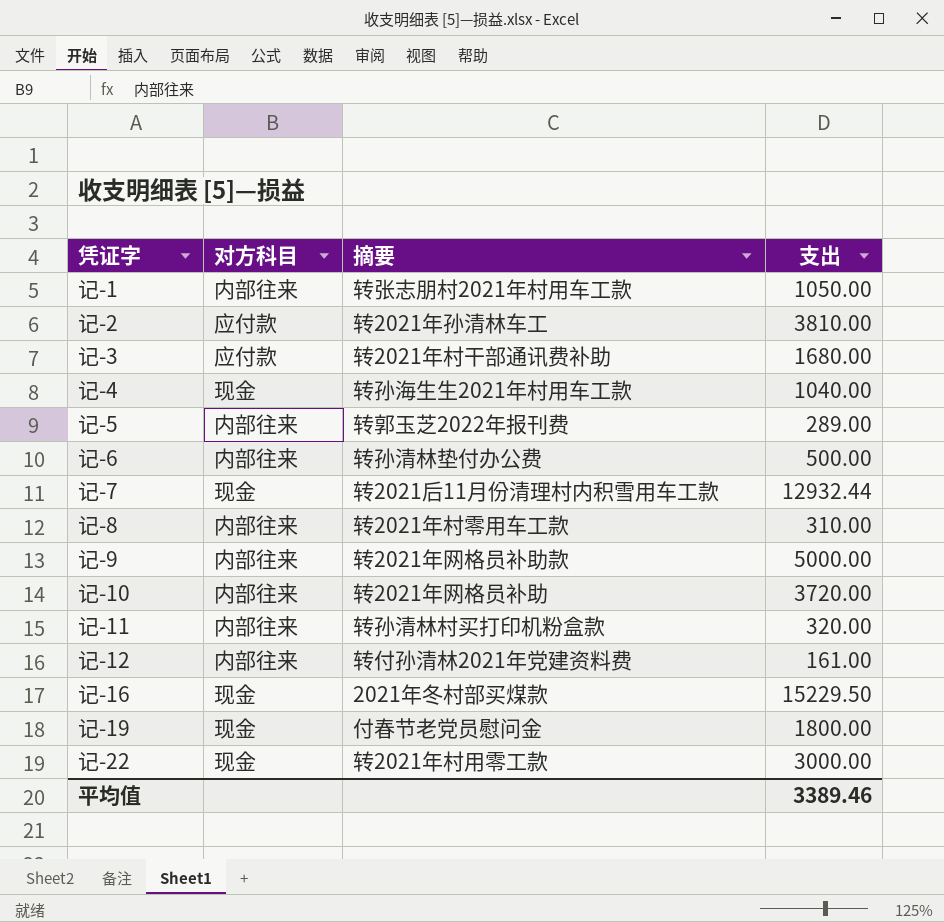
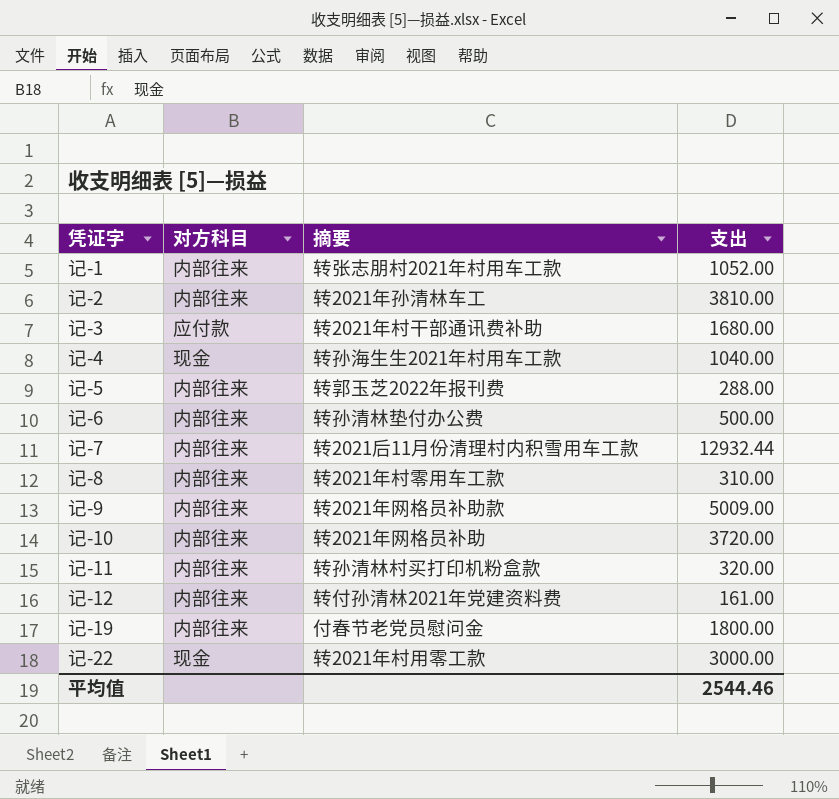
row 记-16: 现金 | 2021年冬村部买煤款 | 15229.50 -> none
记-1 | 支出: 1050.00 -> 1052.00
记-2 | 对方科目: 应付款 -> 内部往来
记-5 | 支出: 289.00 -> 288.00
记-7 | 对方科目: 现金 -> 内部往来
记-9 | 支出: 5000.00 -> 5009.00
记-19 | 对方科目: 现金 -> 内部往来
平均值 | 支出: 3389.46 -> 2544.46

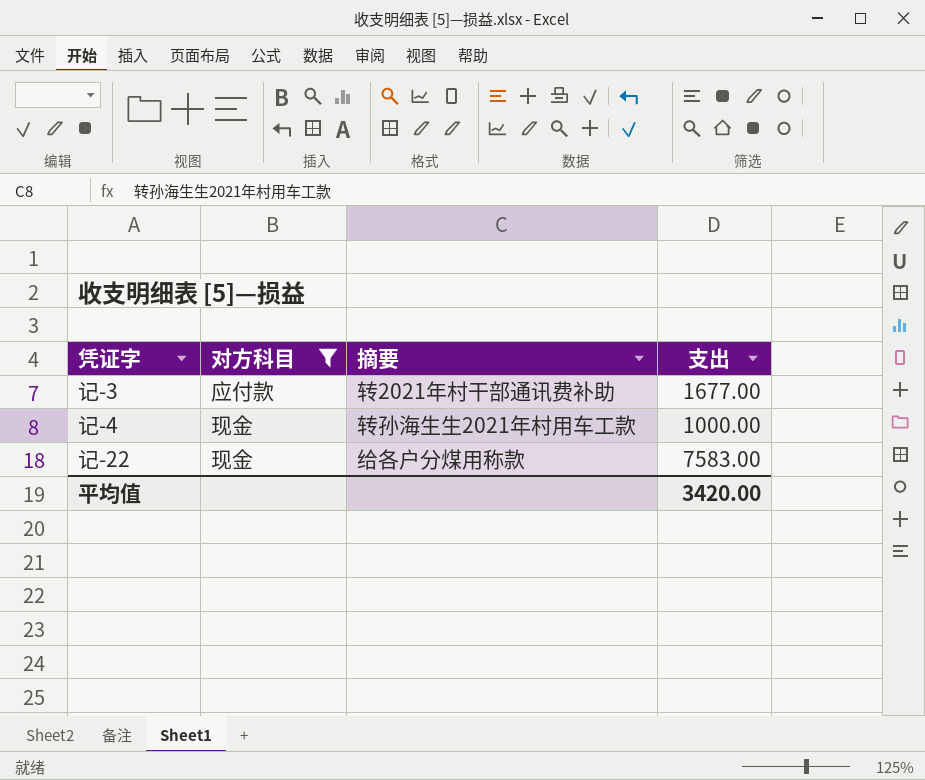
filter: none -> 对方科目 != 内部往来
记-3 | 支出: 1680.00 -> 1677.00
记-4 | 支出: 1040.00 -> 1000.00
记-22 | 摘要: 转2021年村用零工款 -> 给各户分煤用称款
记-22 | 支出: 3000.00 -> 7583.00
平均值 | 支出: 2544.46 -> 3420.00

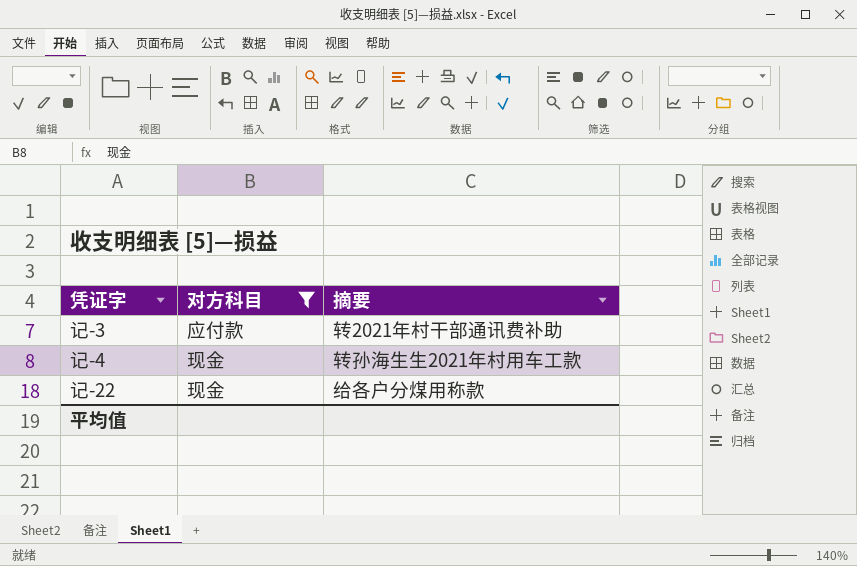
column 支出 | position: 4 -> none

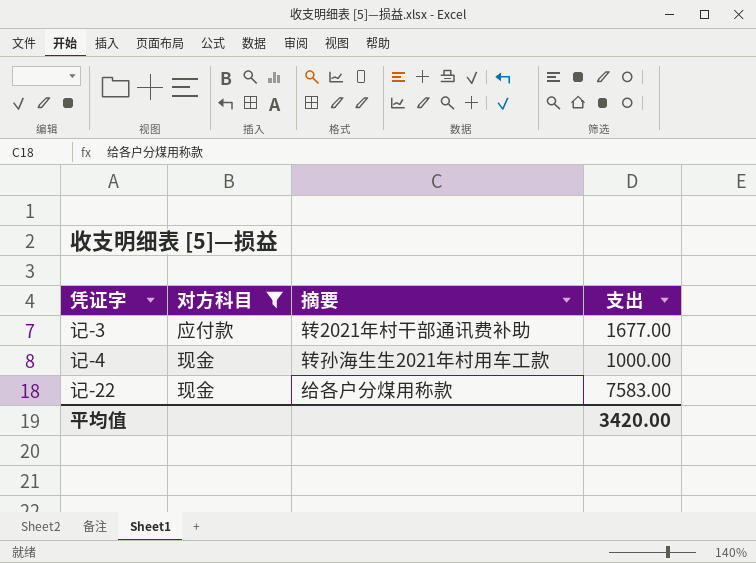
column 支出 | position: none -> 4

